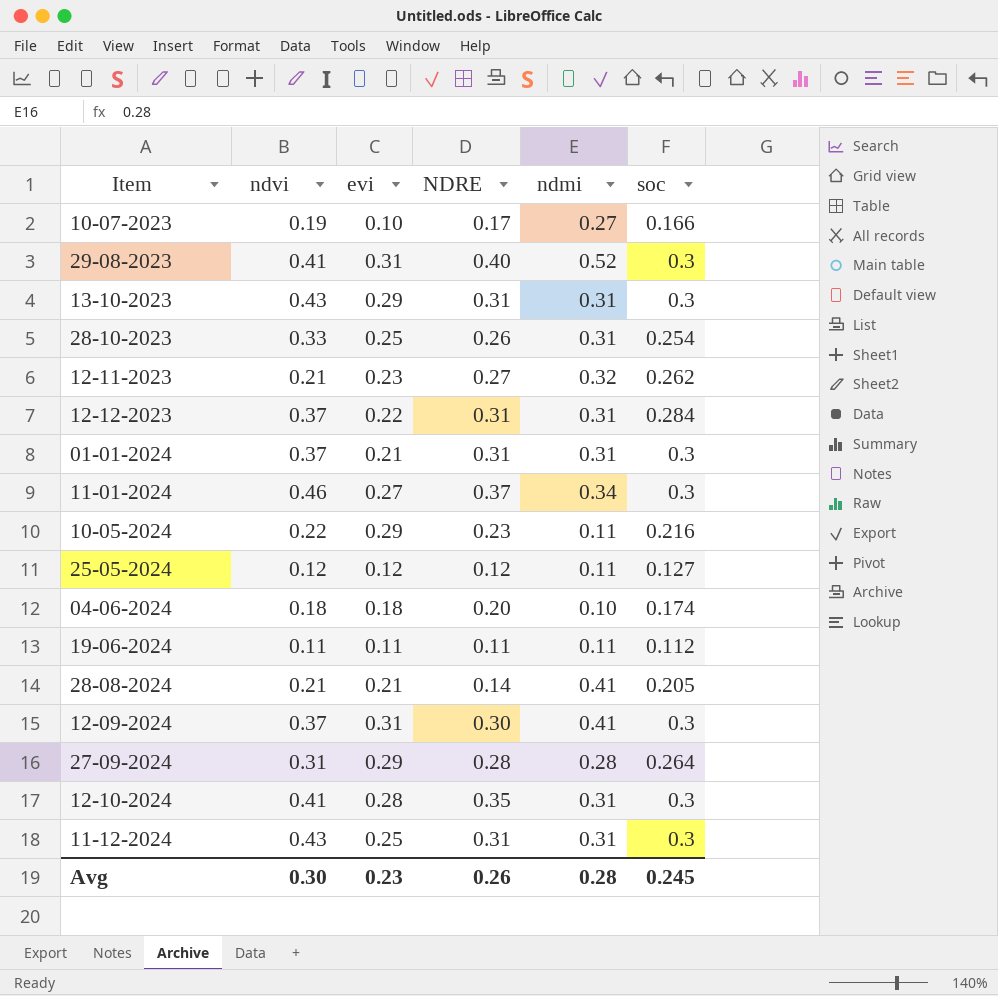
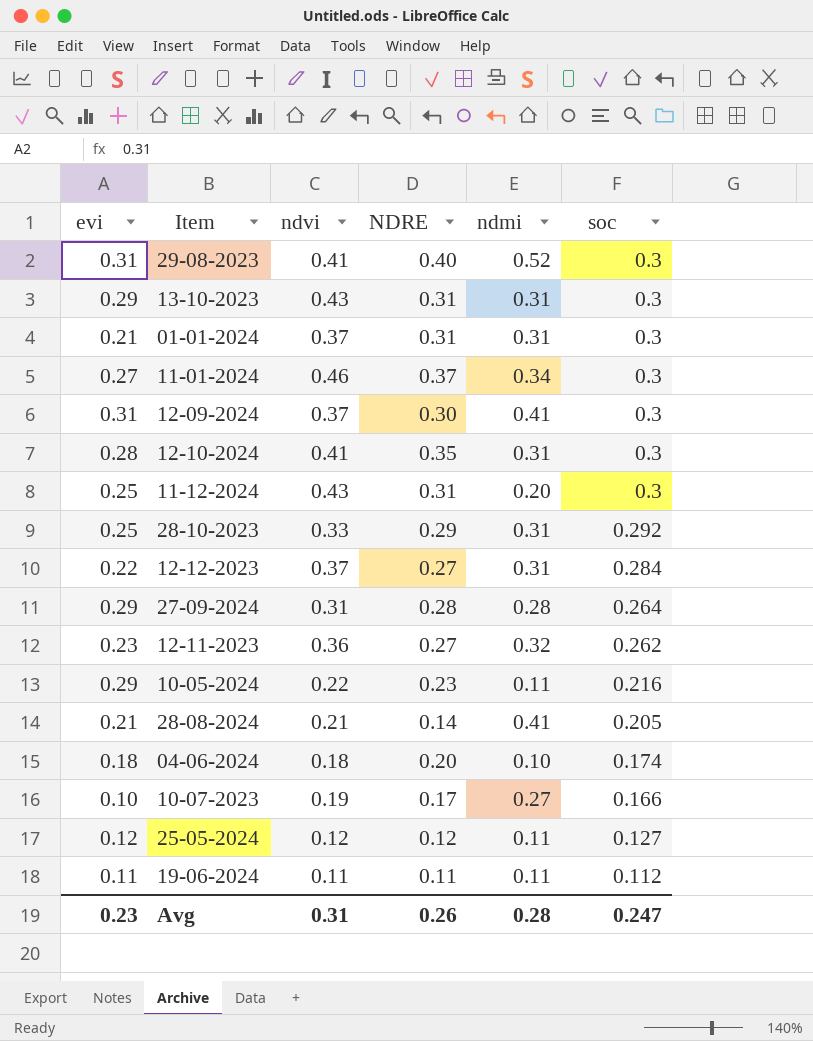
row order: Item ascending -> soc descending
column evi | position: 3 -> 1
11-12-2024 | ndmi: 0.31 -> 0.20
28-10-2023 | NDRE: 0.26 -> 0.29
28-10-2023 | soc: 0.254 -> 0.292
12-12-2023 | NDRE: 0.31 -> 0.27
12-11-2023 | ndvi: 0.21 -> 0.36
Avg | ndvi: 0.30 -> 0.31
Avg | soc: 0.245 -> 0.247

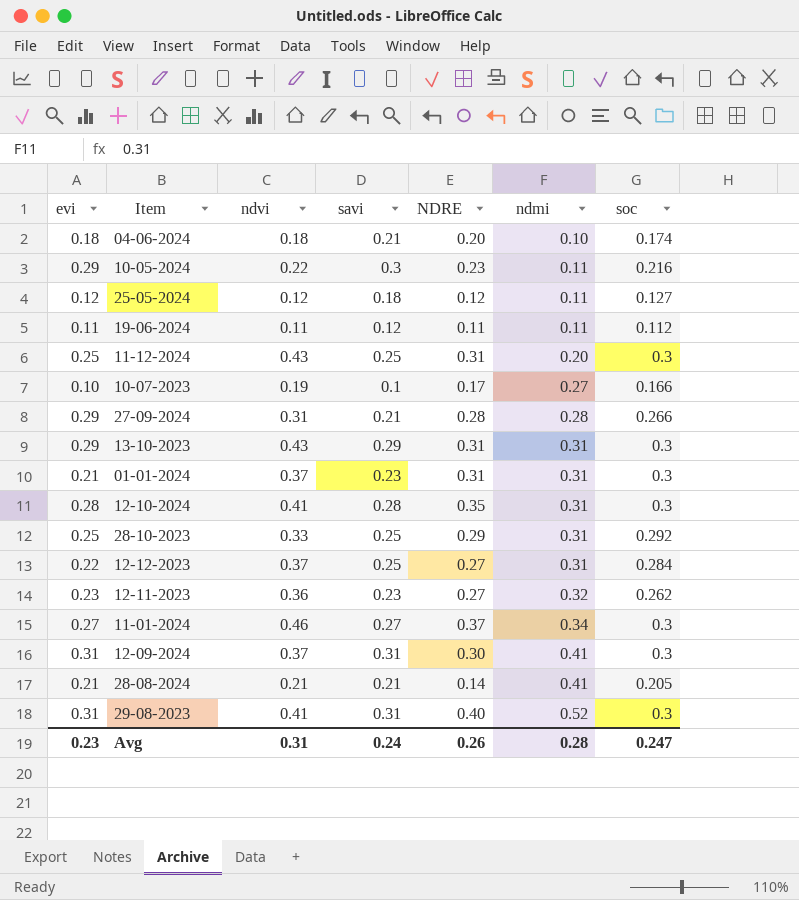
row order: soc descending -> ndmi ascending
column savi | position: none -> 4
27-09-2024 | soc: 0.264 -> 0.266

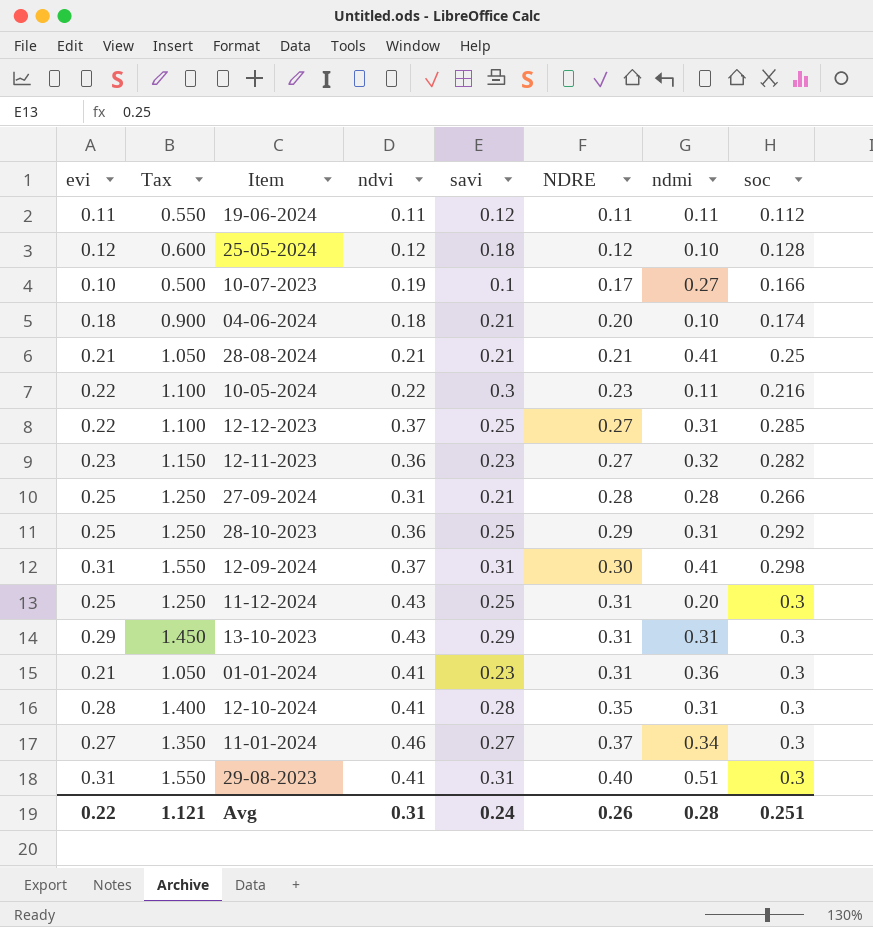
row order: ndmi ascending -> NDRE ascending
column Tax | formula: none -> [evi] * 5
25-05-2024 | ndmi: 0.11 -> 0.10
25-05-2024 | soc: 0.127 -> 0.128
28-08-2024 | NDRE: 0.14 -> 0.21
28-08-2024 | soc: 0.205 -> 0.25
10-05-2024 | evi: 0.29 -> 0.22
12-12-2023 | soc: 0.284 -> 0.285
12-11-2023 | soc: 0.262 -> 0.282
27-09-2024 | evi: 0.29 -> 0.25
28-10-2023 | ndvi: 0.33 -> 0.36
12-09-2024 | soc: 0.3 -> 0.298
01-01-2024 | ndvi: 0.37 -> 0.41
01-01-2024 | ndmi: 0.31 -> 0.36
29-08-2023 | ndmi: 0.52 -> 0.51
Avg | evi: 0.23 -> 0.22
Avg | soc: 0.247 -> 0.251

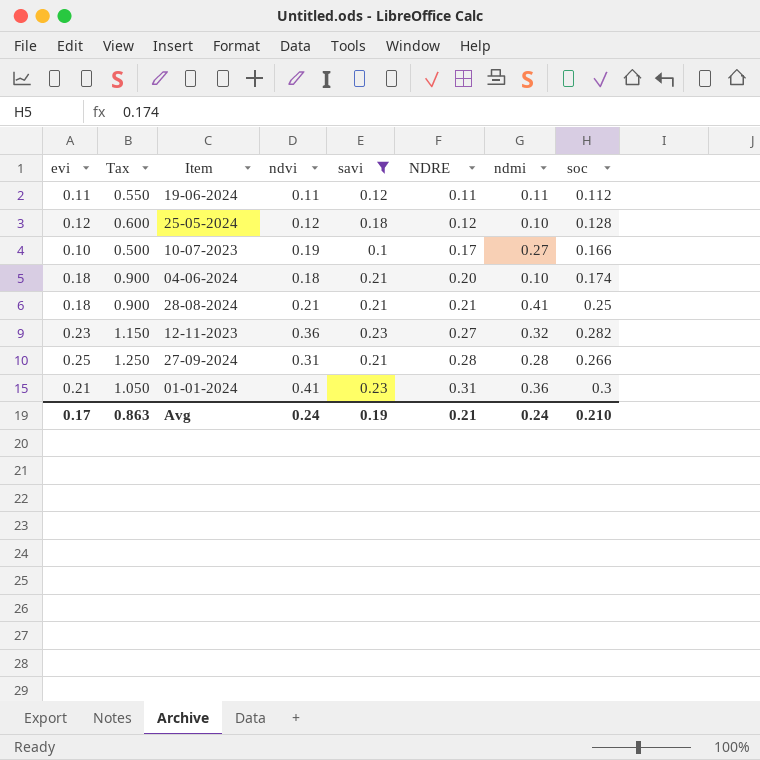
filter: none -> savi <= 0.23
28-08-2024 | evi: 0.21 -> 0.18
28-08-2024 | Tax: 1.050 -> 0.900
Avg | evi: 0.22 -> 0.17
Avg | Tax: 1.121 -> 0.863
Avg | ndvi: 0.31 -> 0.24
Avg | savi: 0.24 -> 0.19
Avg | NDRE: 0.26 -> 0.21
Avg | ndmi: 0.28 -> 0.24
Avg | soc: 0.251 -> 0.210

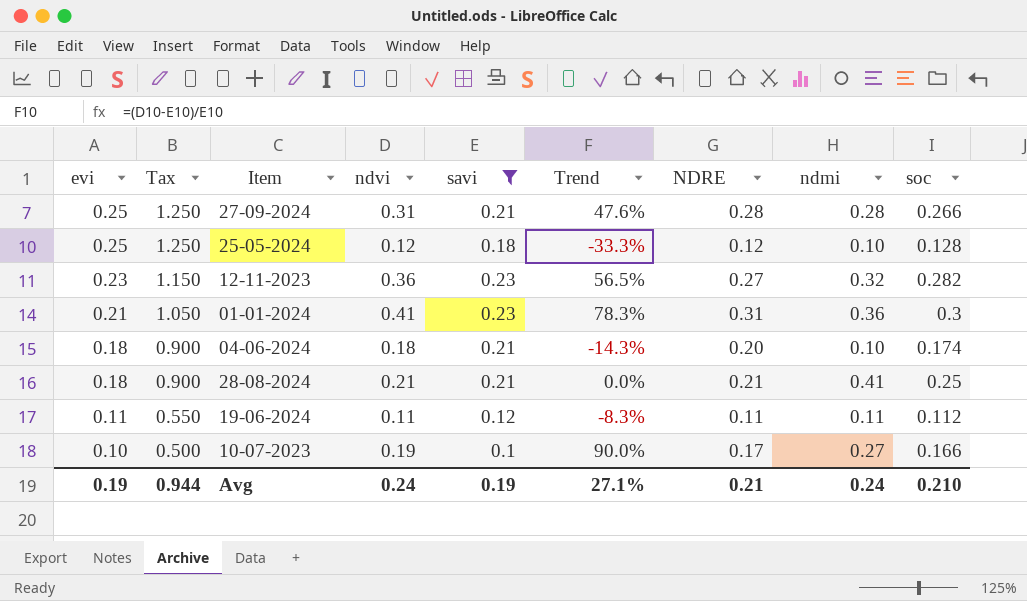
row order: NDRE ascending -> evi descending
column Trend | formula: none -> ([ndvi] - [savi]) / [savi]
25-05-2024 | evi: 0.12 -> 0.25
25-05-2024 | Tax: 0.600 -> 1.250
Avg | evi: 0.17 -> 0.19
Avg | Tax: 0.863 -> 0.944

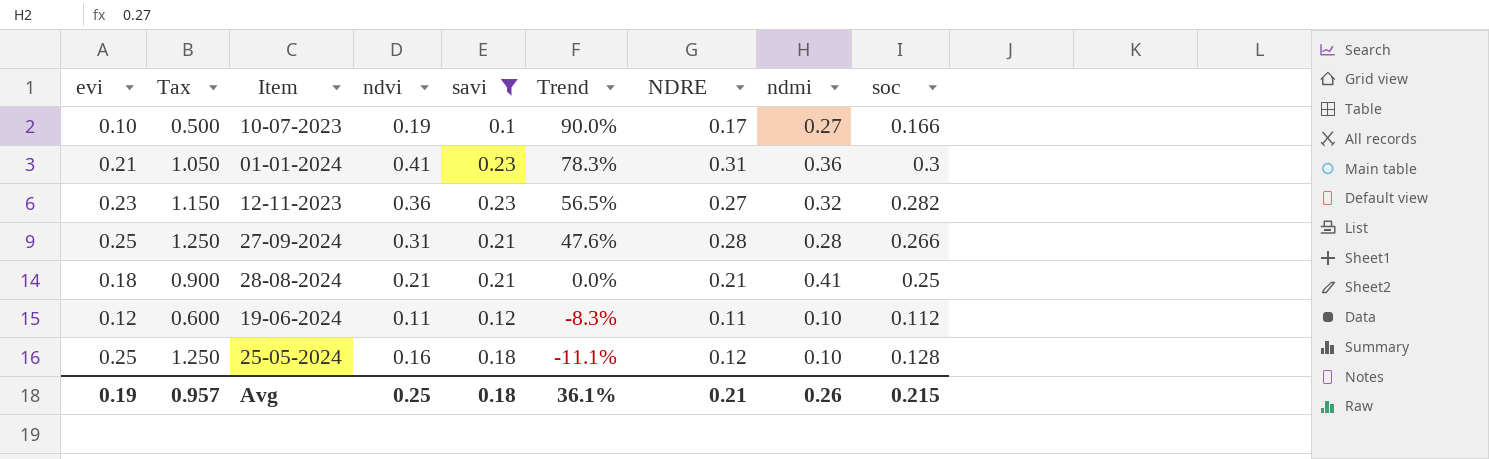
row order: evi descending -> Trend descending
row 04-06-2024: 0.18 | 0.900 | 0.18 | 0.21 | -14.3% | 0.20 | 0.10 | 0.174 -> none
19-06-2024 | evi: 0.11 -> 0.12
19-06-2024 | Tax: 0.550 -> 0.600
19-06-2024 | ndmi: 0.11 -> 0.10
25-05-2024 | ndvi: 0.12 -> 0.16
25-05-2024 | Trend: -33.3% -> -11.1%
Avg | Tax: 0.944 -> 0.957
Avg | ndvi: 0.24 -> 0.25
Avg | savi: 0.19 -> 0.18
Avg | Trend: 27.1% -> 36.1%
Avg | ndmi: 0.24 -> 0.26
Avg | soc: 0.210 -> 0.215

